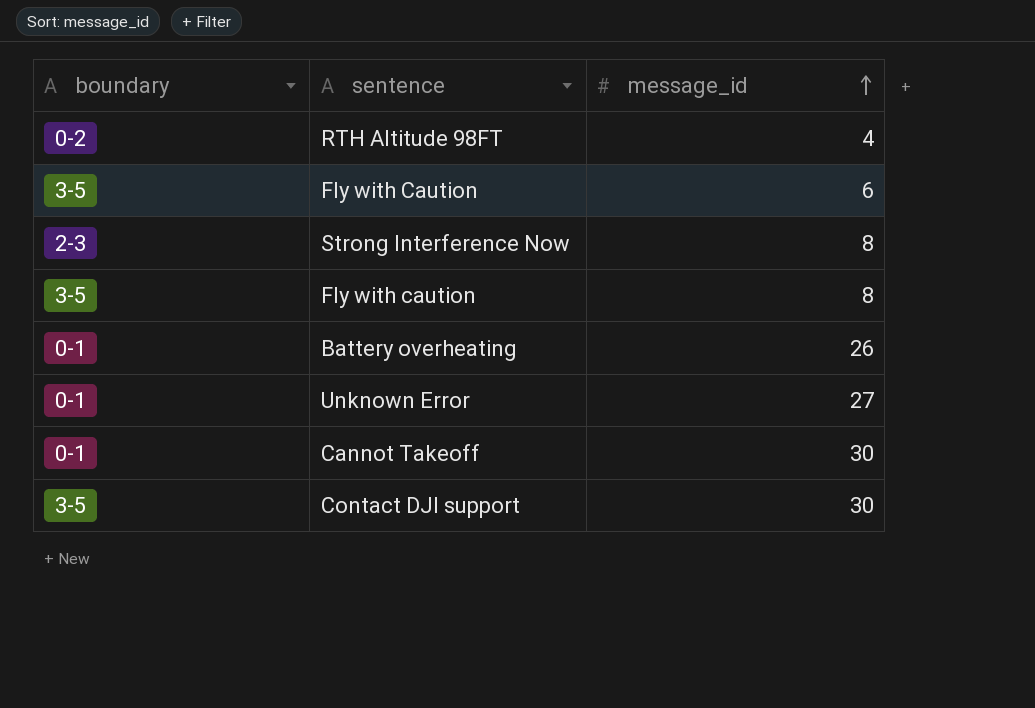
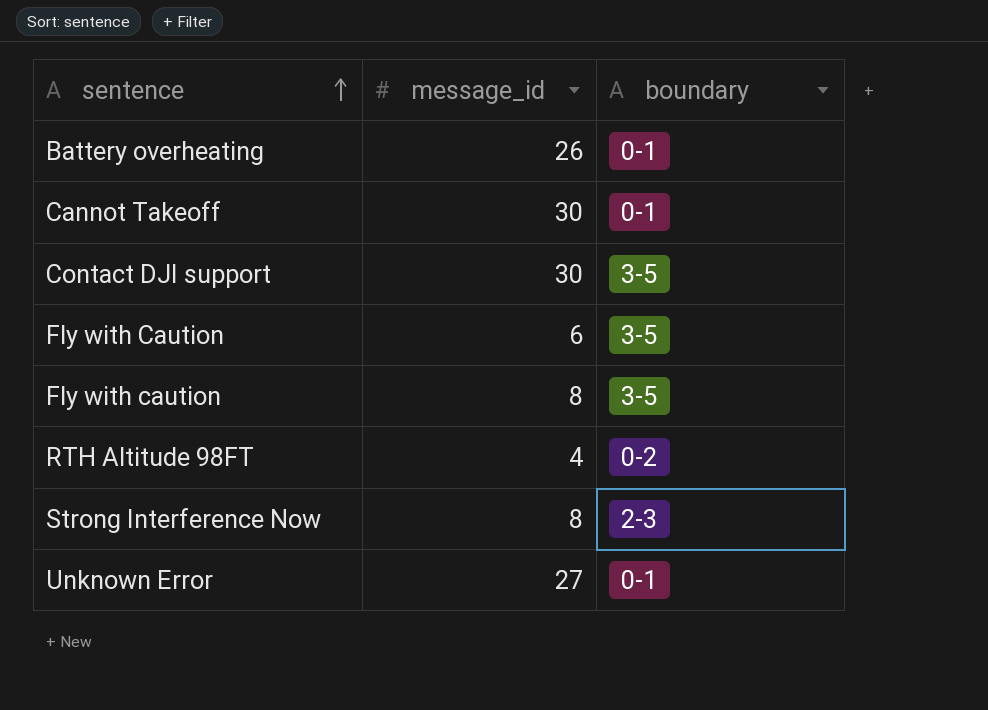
row order: message_id ascending -> sentence ascending
column boundary | position: 1 -> 3

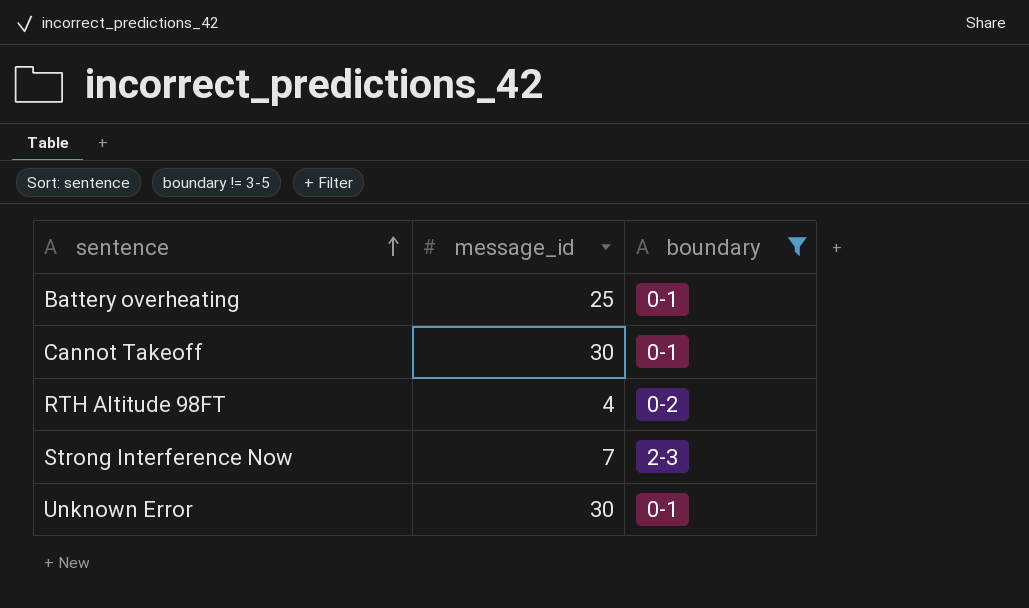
filter: none -> boundary != 3-5
Battery overheating | message_id: 26 -> 25
Strong Interference Now | message_id: 8 -> 7
Unknown Error | message_id: 27 -> 30

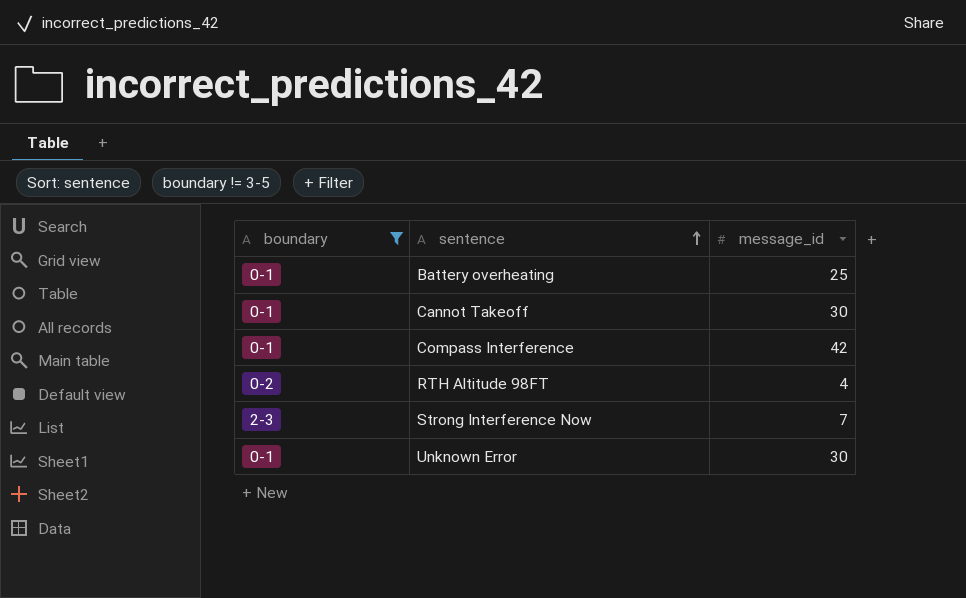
column boundary | position: 3 -> 1
row Compass Interference: none -> 0-1 | 42

